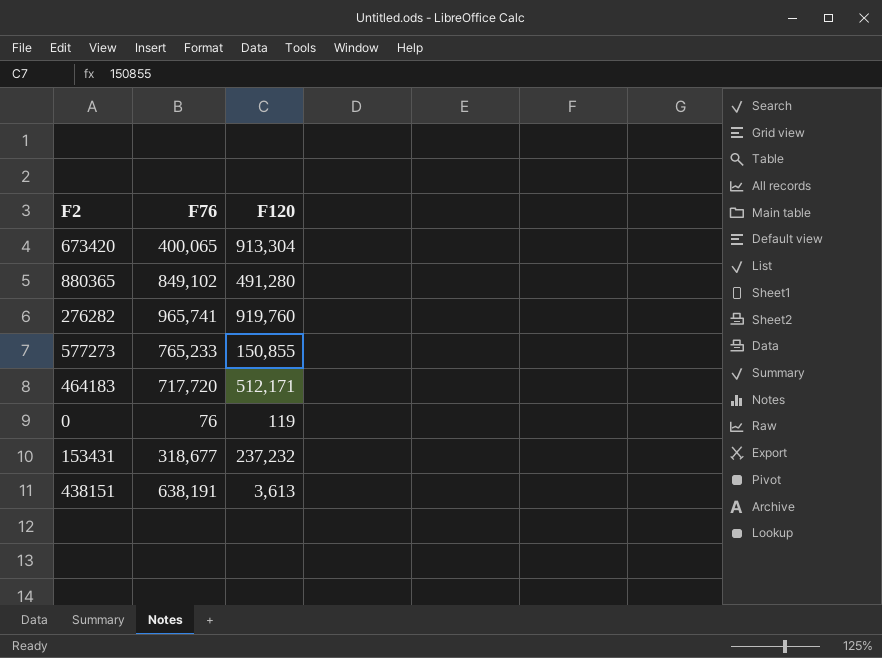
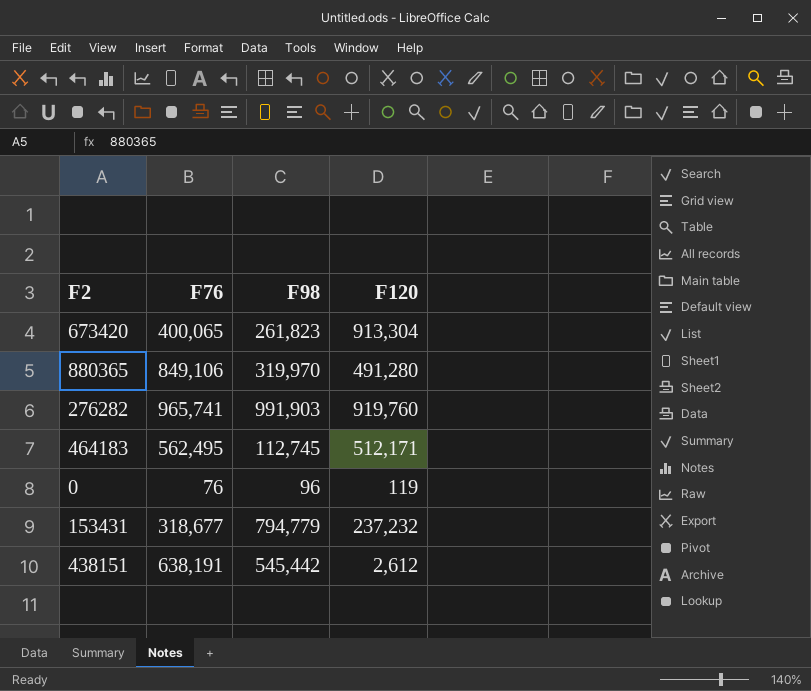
column F98 | position: none -> 3
row 577273: 765,233 | 150,855 -> none
880365 | F76: 849,102 -> 849,106
464183 | F76: 717,720 -> 562,495
438151 | F120: 3,613 -> 2,612

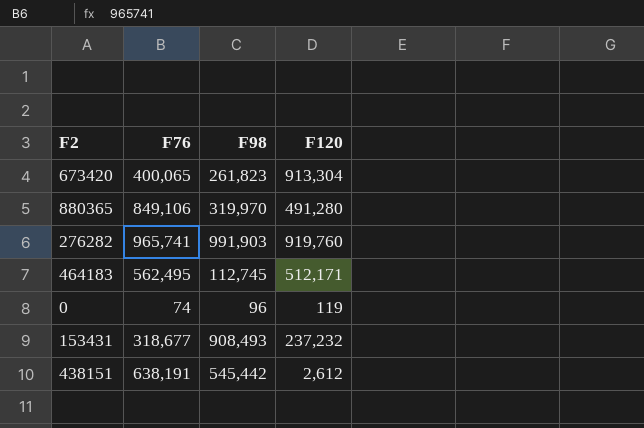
0 | F76: 76 -> 74
153431 | F98: 794,779 -> 908,493

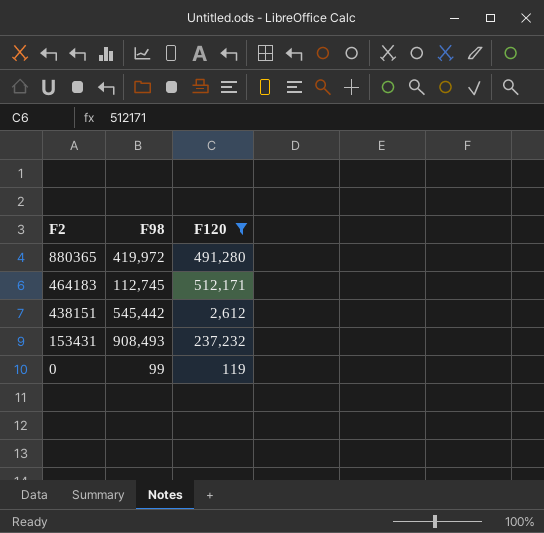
filter: none -> F120 <= 512,171
row order: none -> F2 descending
column F76 | position: 2 -> none
880365 | F98: 319,970 -> 419,972
0 | F98: 96 -> 99

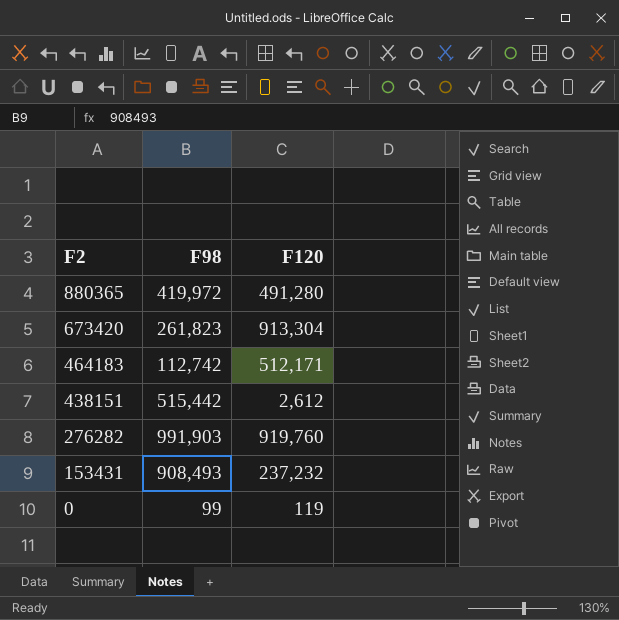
filter: F120 <= 512,171 -> none
464183 | F98: 112,745 -> 112,742
438151 | F98: 545,442 -> 515,442

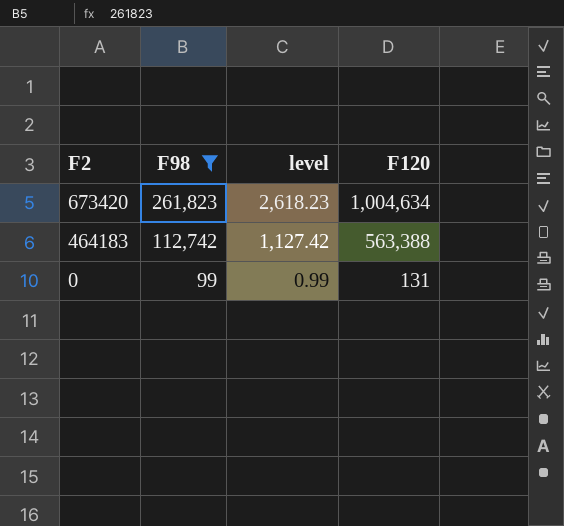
filter: none -> F98 <= 261,823
column level | formula: none -> [F98] * 0.01
673420 | F120: 913,304 -> 1,004,634
464183 | F120: 512,171 -> 563,388
0 | F120: 119 -> 131

